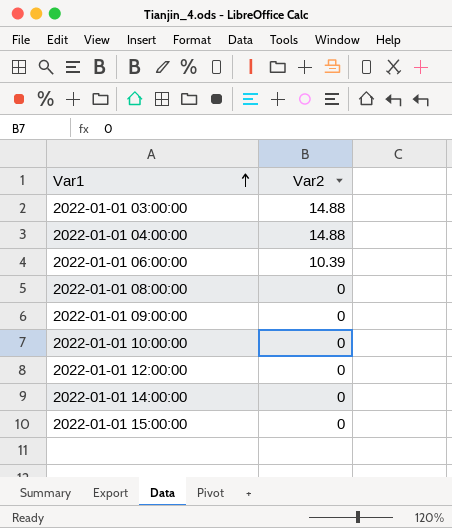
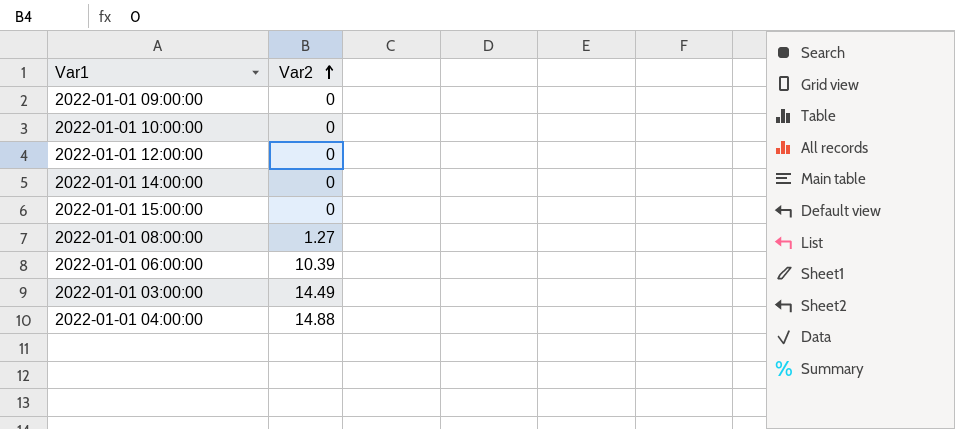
row order: Var1 ascending -> Var2 ascending
2022-01-01 08:00:00 | Var2: 0 -> 1.27
2022-01-01 03:00:00 | Var2: 14.88 -> 14.49

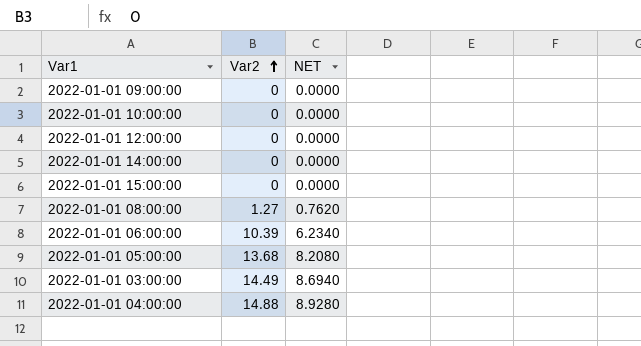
column NET | formula: none -> [Var2] * 0.6
row 2022-01-01 05:00:00: none -> 13.68 | 8.2080

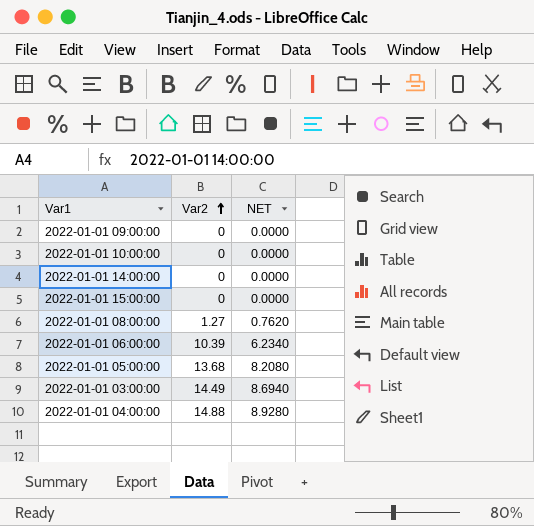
row 2022-01-01 12:00:00: 0 | 0.0000 -> none

